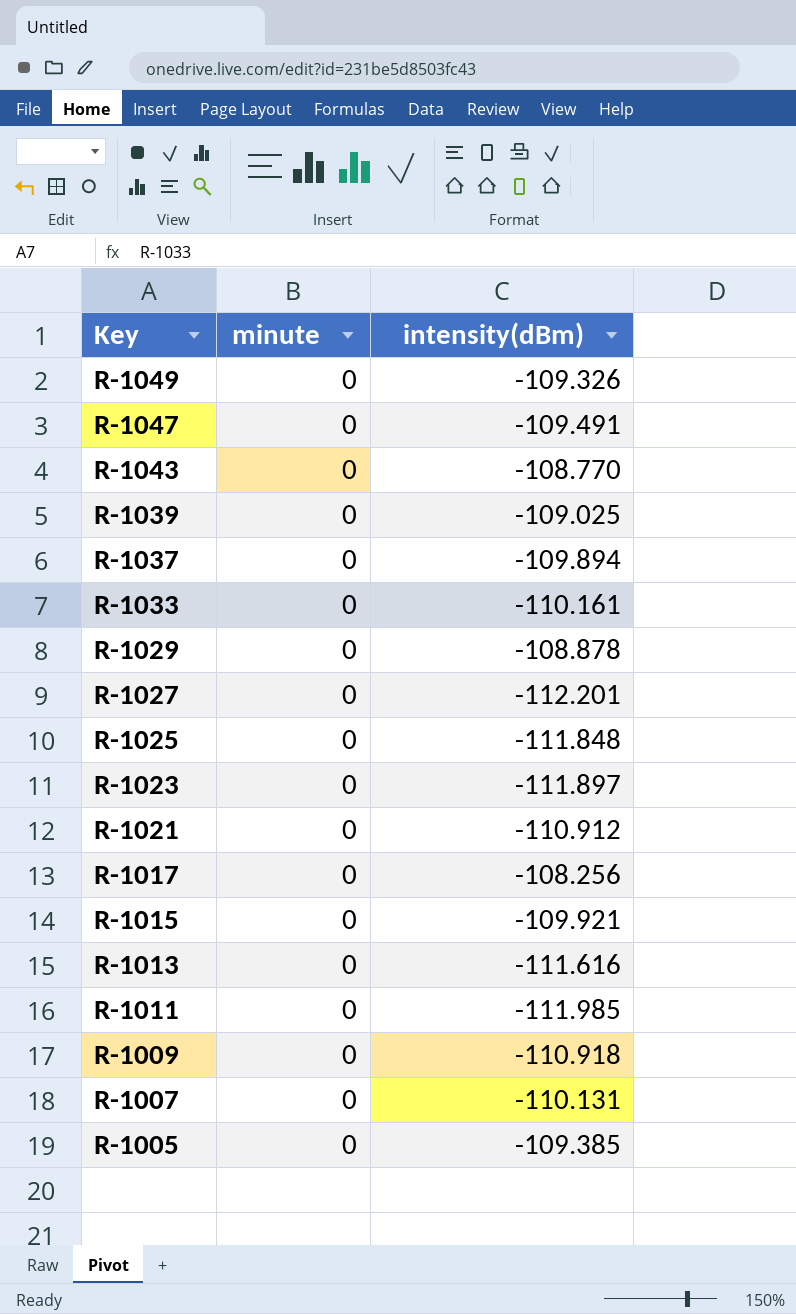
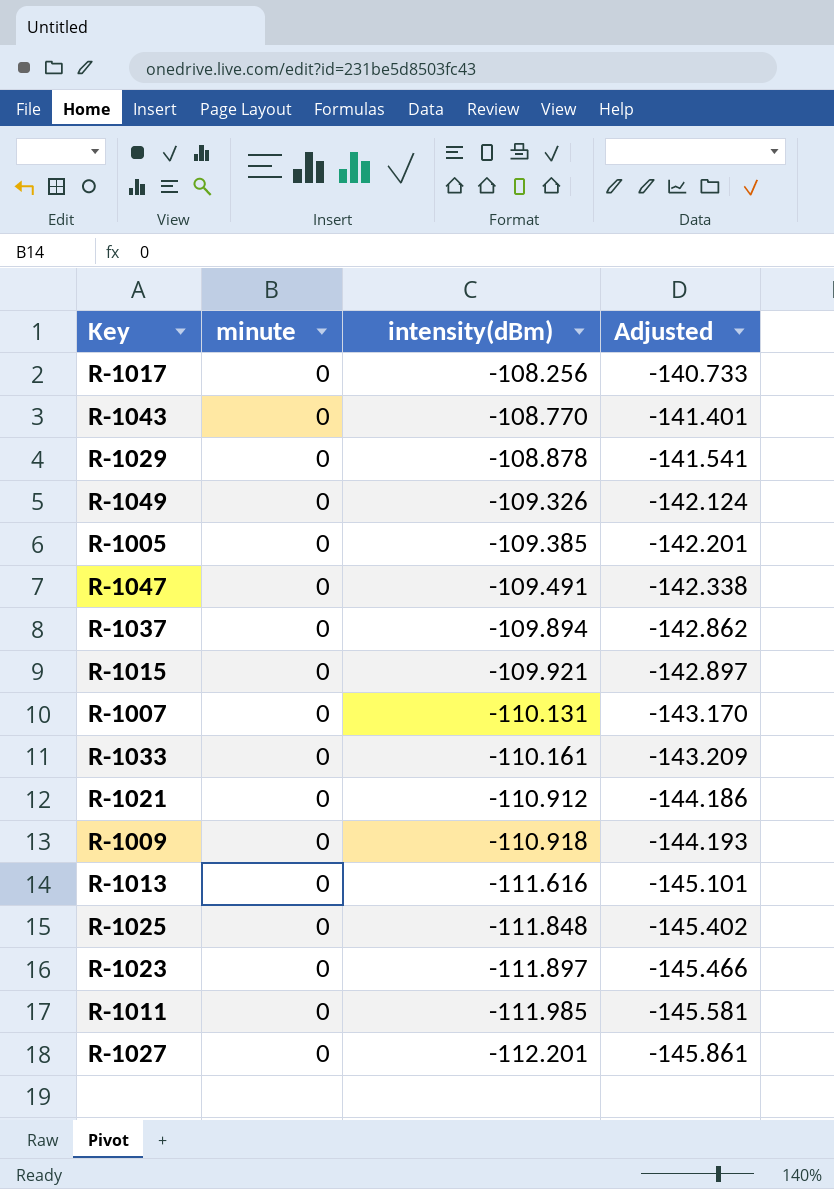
row order: Key descending -> intensity(dBm) descending
column Adjusted | formula: none -> [intensity(dBm)] * 1.3
row R-1039: 0 | -109.025 -> none

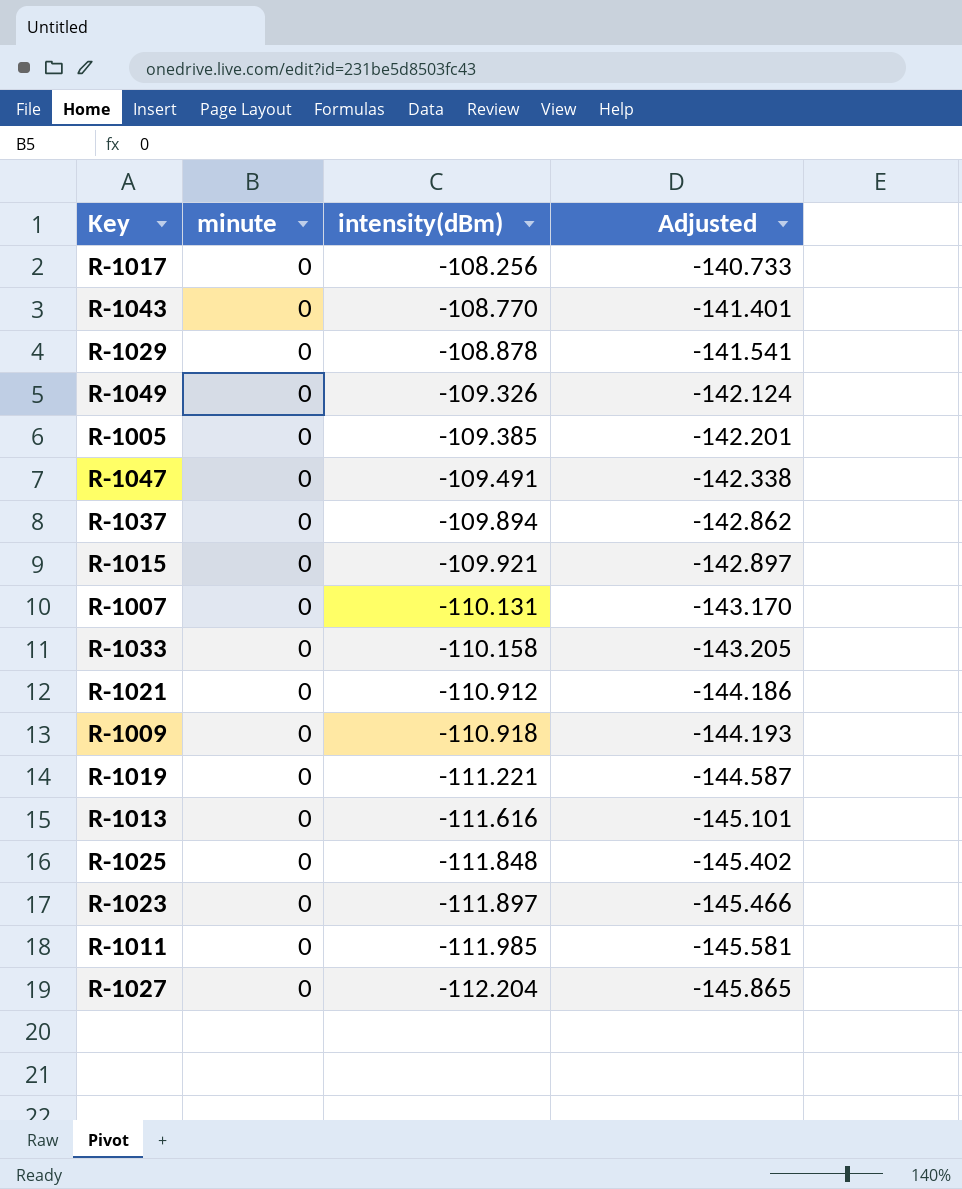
R-1033 | intensity(dBm): -110.161 -> -110.158
R-1033 | Adjusted: -143.209 -> -143.205
row R-1019: none -> 0 | -111.221 | -144.587
R-1027 | intensity(dBm): -112.201 -> -112.204
R-1027 | Adjusted: -145.861 -> -145.865

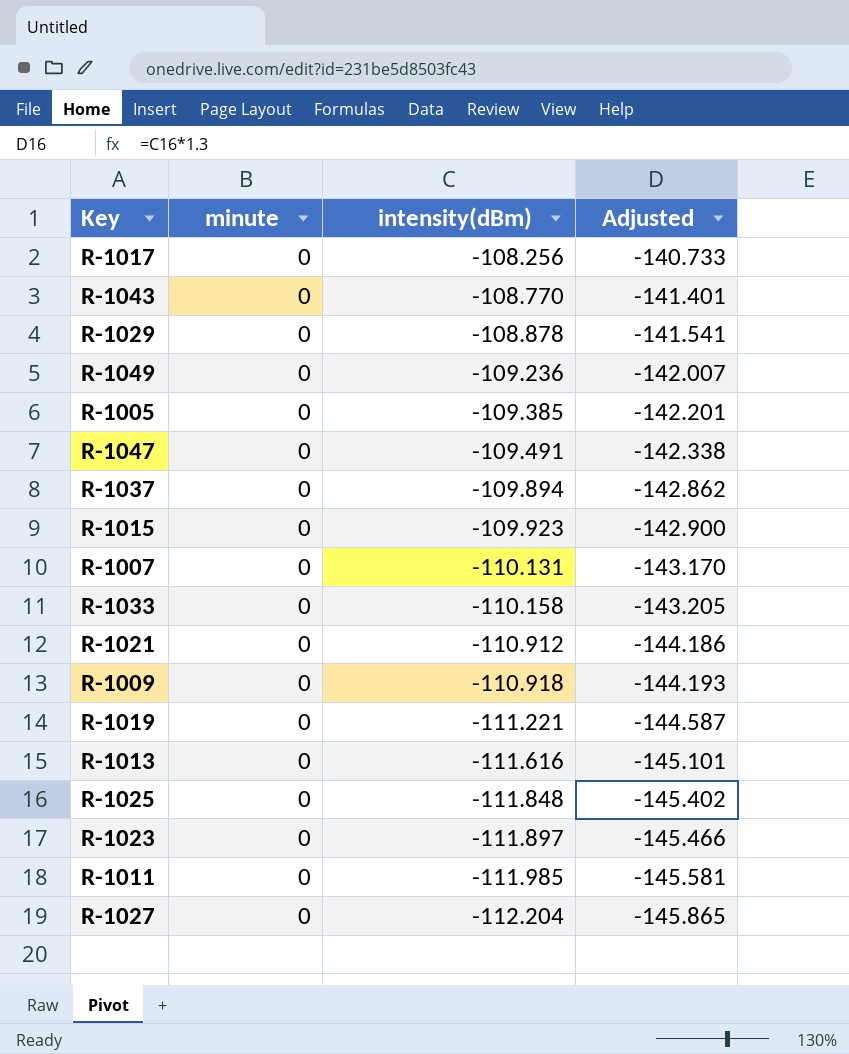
R-1049 | intensity(dBm): -109.326 -> -109.236
R-1049 | Adjusted: -142.124 -> -142.007
R-1015 | intensity(dBm): -109.921 -> -109.923
R-1015 | Adjusted: -142.897 -> -142.900

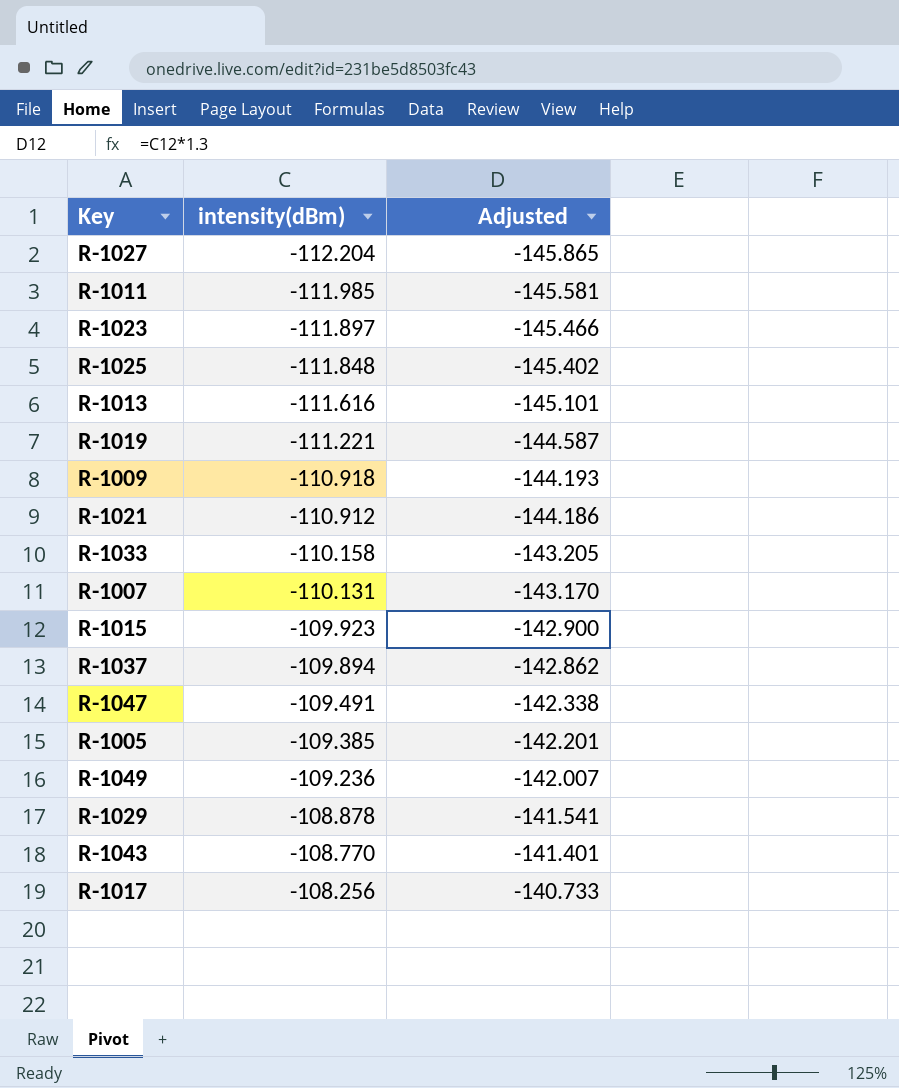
row order: intensity(dBm) descending -> intensity(dBm) ascending
column minute | position: 2 -> none

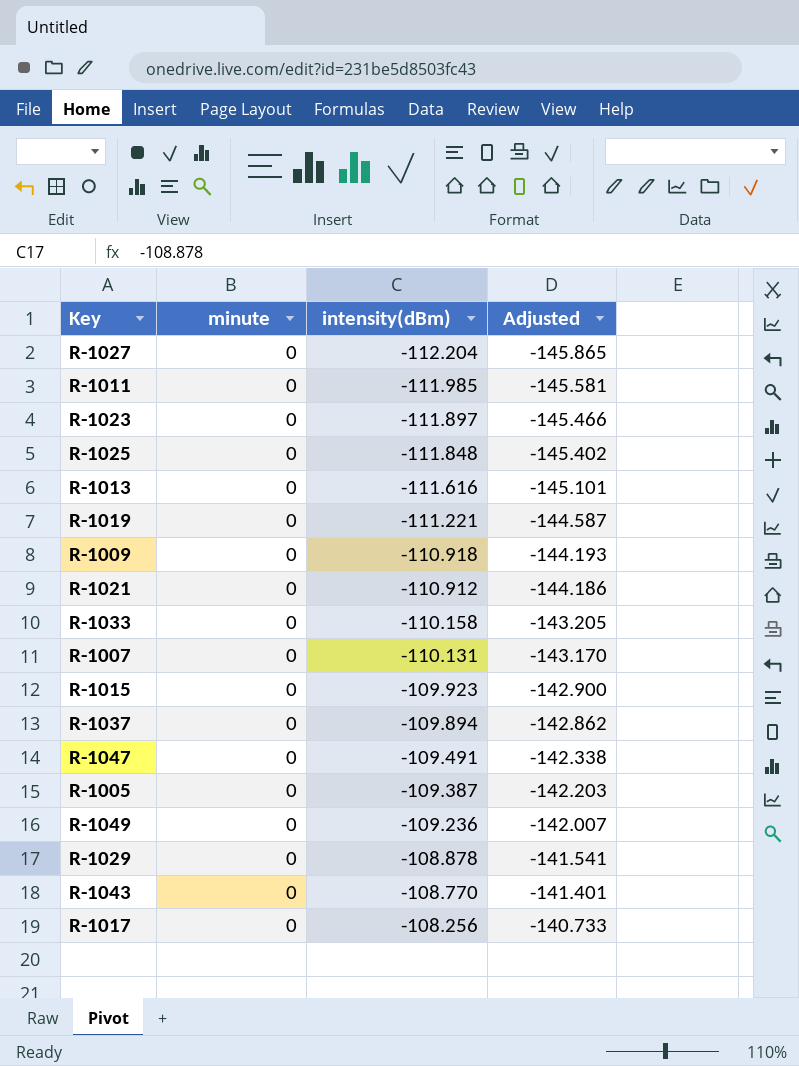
column minute | position: none -> 2
R-1005 | intensity(dBm): -109.385 -> -109.387
R-1005 | Adjusted: -142.201 -> -142.203

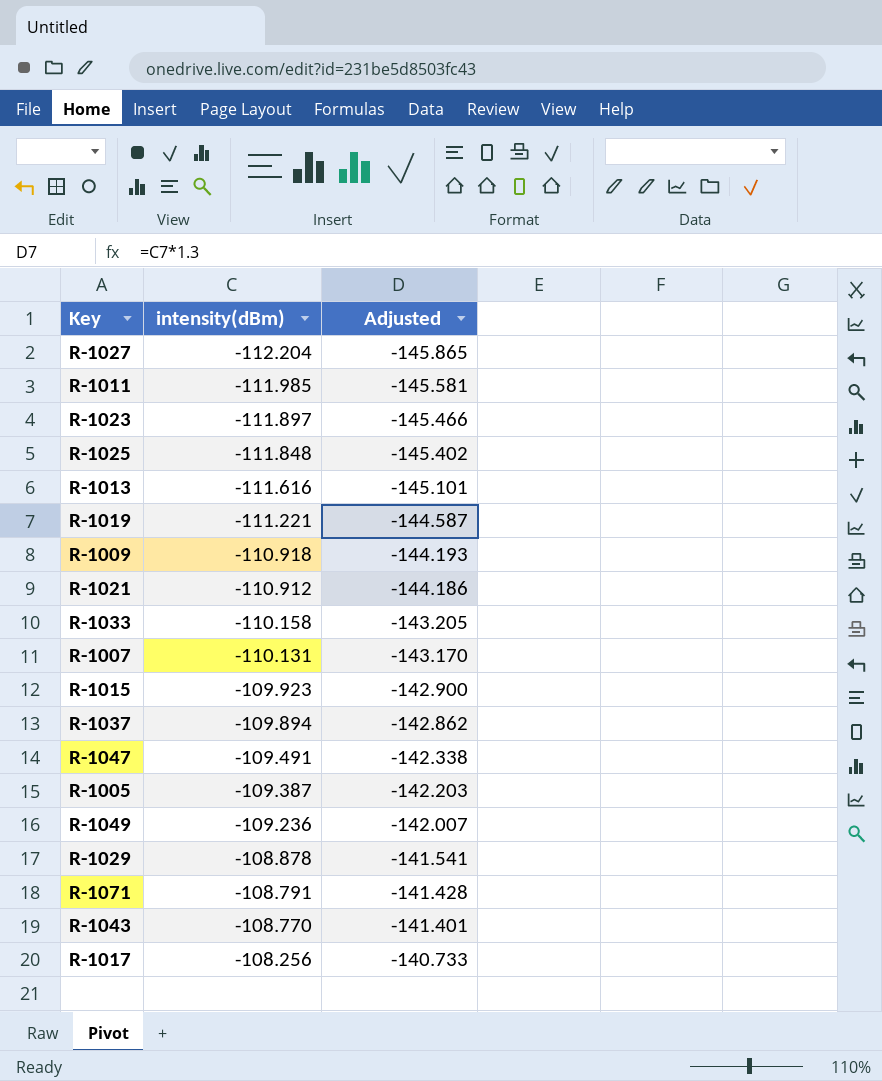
column minute | position: 2 -> none
row R-1071: none -> -108.791 | -141.428

